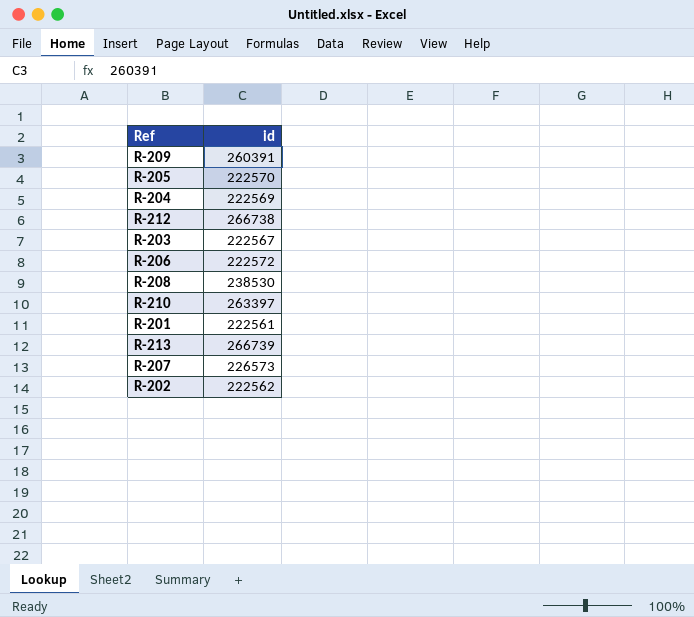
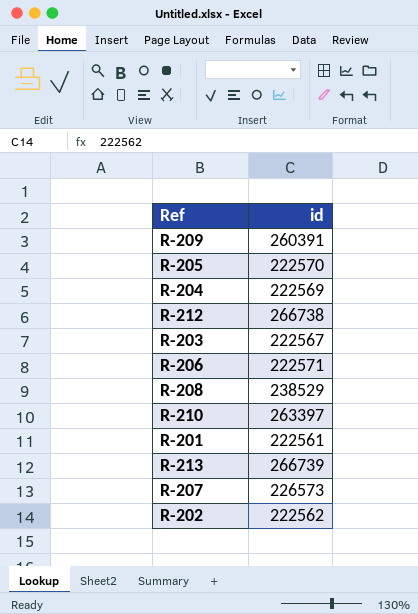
R-206 | id: 222572 -> 222571
R-208 | id: 238530 -> 238529

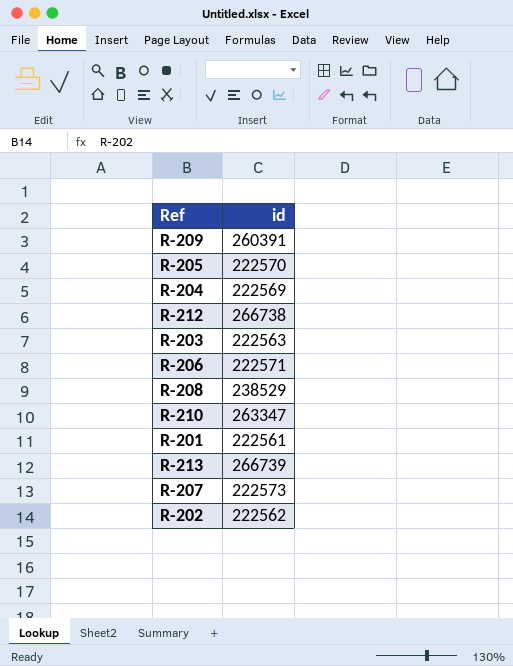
R-203 | id: 222567 -> 222563
R-210 | id: 263397 -> 263347
R-207 | id: 226573 -> 222573

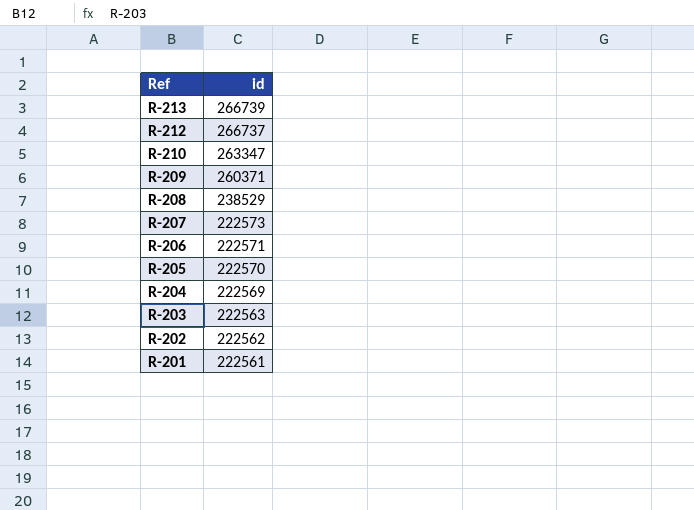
row order: none -> Ref descending
R-212 | id: 266738 -> 266737
R-209 | id: 260391 -> 260371

